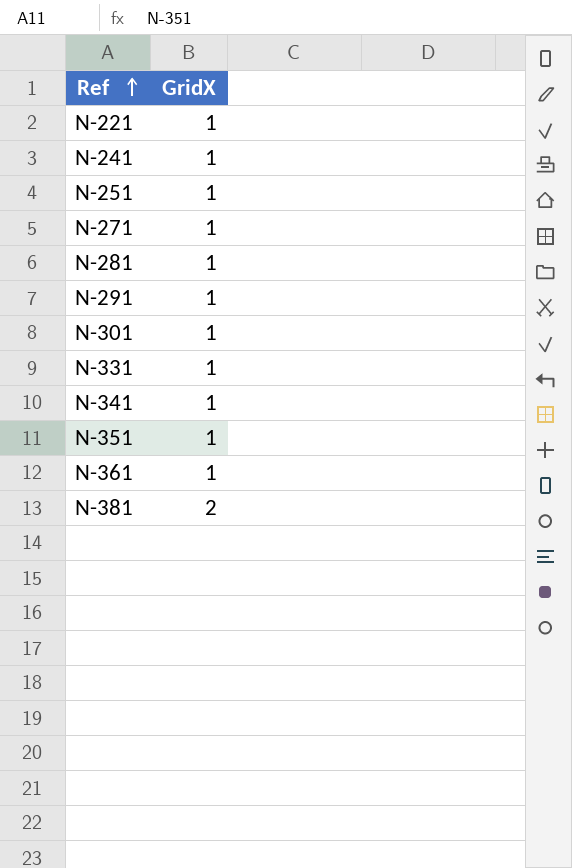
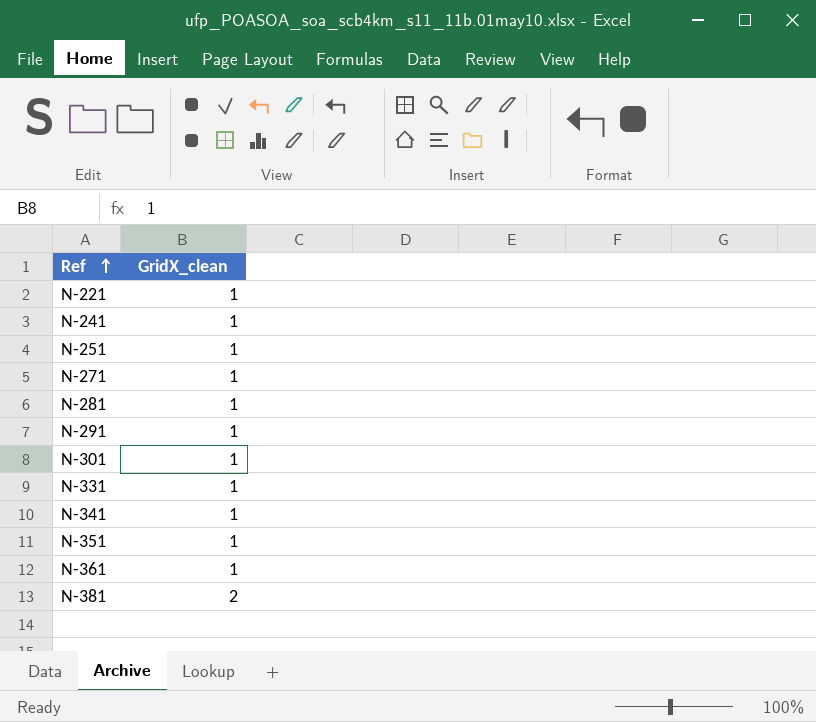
column name: GridX -> GridX_clean

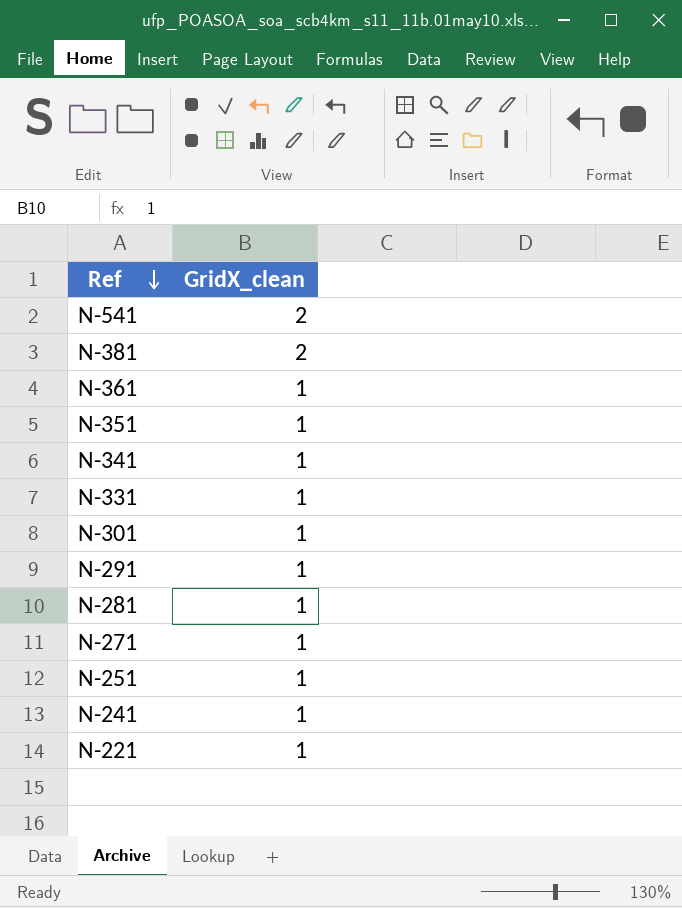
row order: Ref ascending -> Ref descending
row N-541: none -> 2

